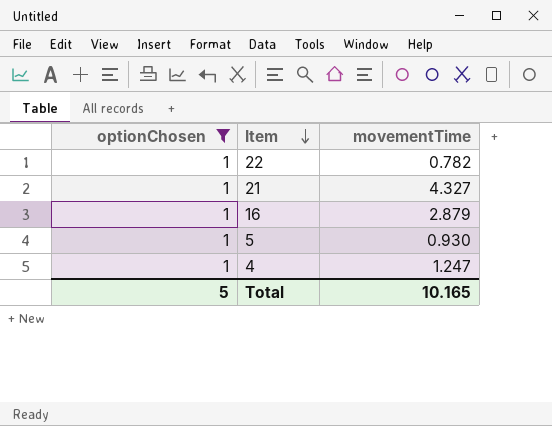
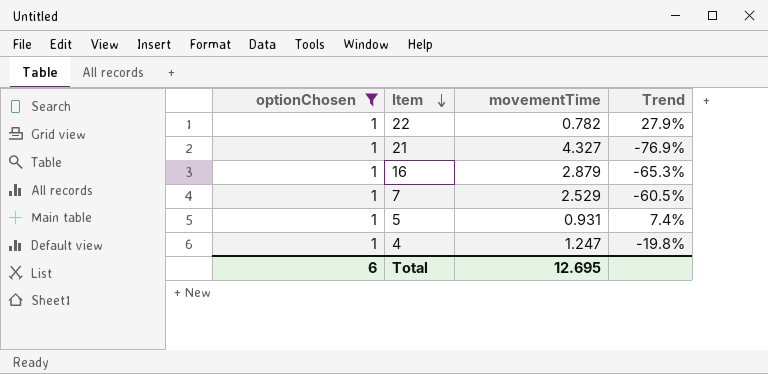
column Trend | formula: none -> ([optionChosen] - [movementTime]) / [movementTime]
row 7: none -> 1 | 2.529 | -60.5%
5 | movementTime: 0.930 -> 0.931
Total | optionChosen: 5 -> 6
Total | movementTime: 10.165 -> 12.695

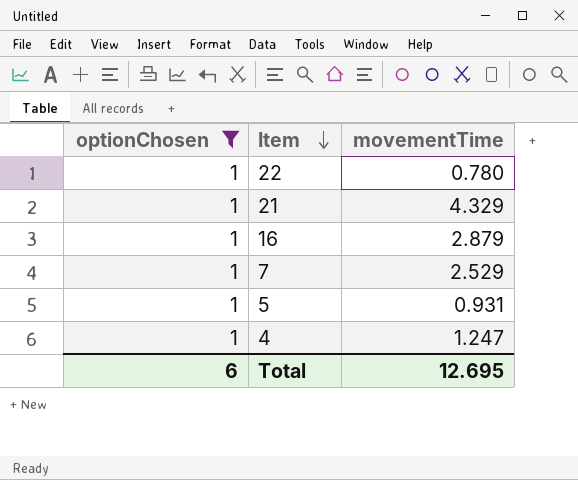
column Trend | formula: ([optionChosen] - [movementTime]) / [movementTime] -> none
22 | movementTime: 0.782 -> 0.780
21 | movementTime: 4.327 -> 4.329

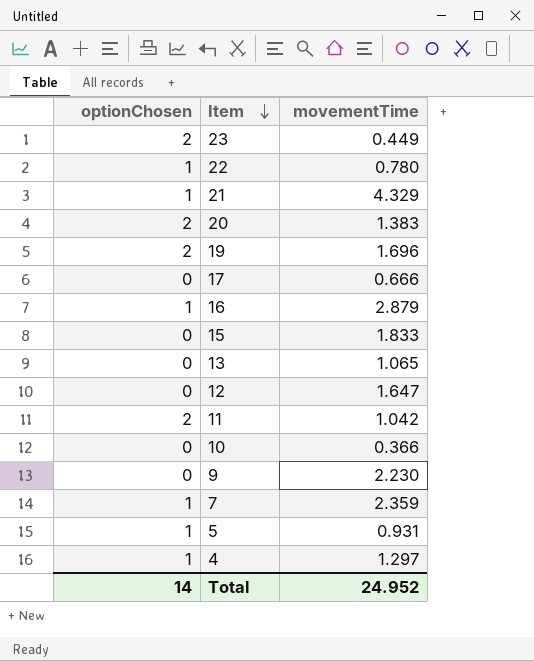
filter: optionChosen = 1 -> none
7 | movementTime: 2.529 -> 2.359
4 | movementTime: 1.247 -> 1.297
Total | optionChosen: 6 -> 14
Total | movementTime: 12.695 -> 24.952

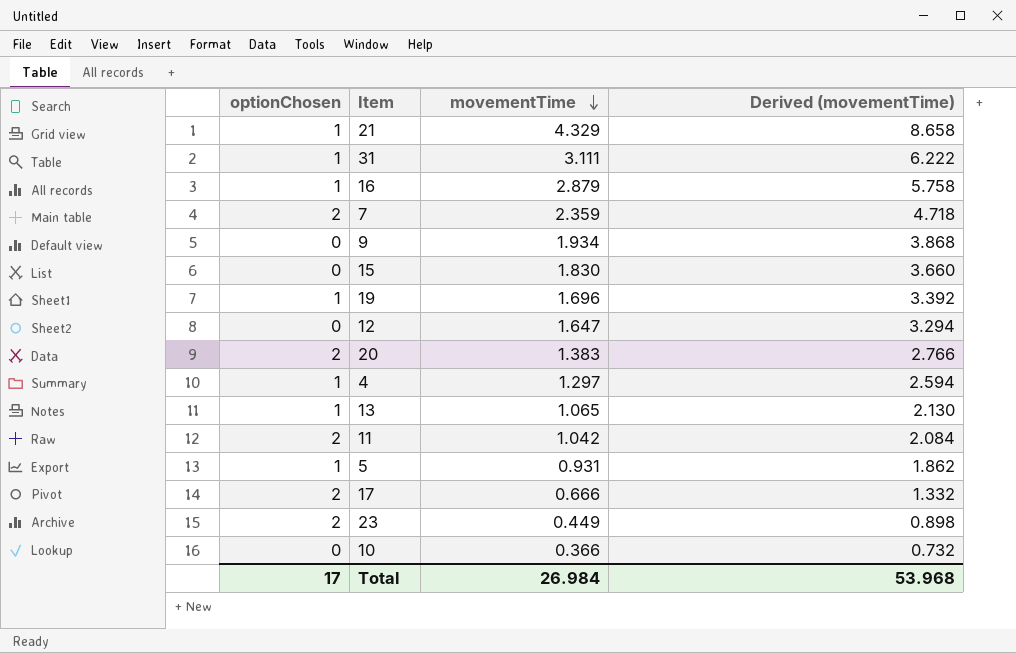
row order: Item descending -> movementTime descending
column Derived (movementTime) | formula: none -> [movementTime] * 2
row 22: 1 | 0.780 -> none
row 31: none -> 1 | 3.111 | 6.222
7 | optionChosen: 1 -> 2
9 | movementTime: 2.230 -> 1.934
15 | movementTime: 1.833 -> 1.830
19 | optionChosen: 2 -> 1
13 | optionChosen: 0 -> 1
17 | optionChosen: 0 -> 2
Total | optionChosen: 14 -> 17
Total | movementTime: 24.952 -> 26.984

